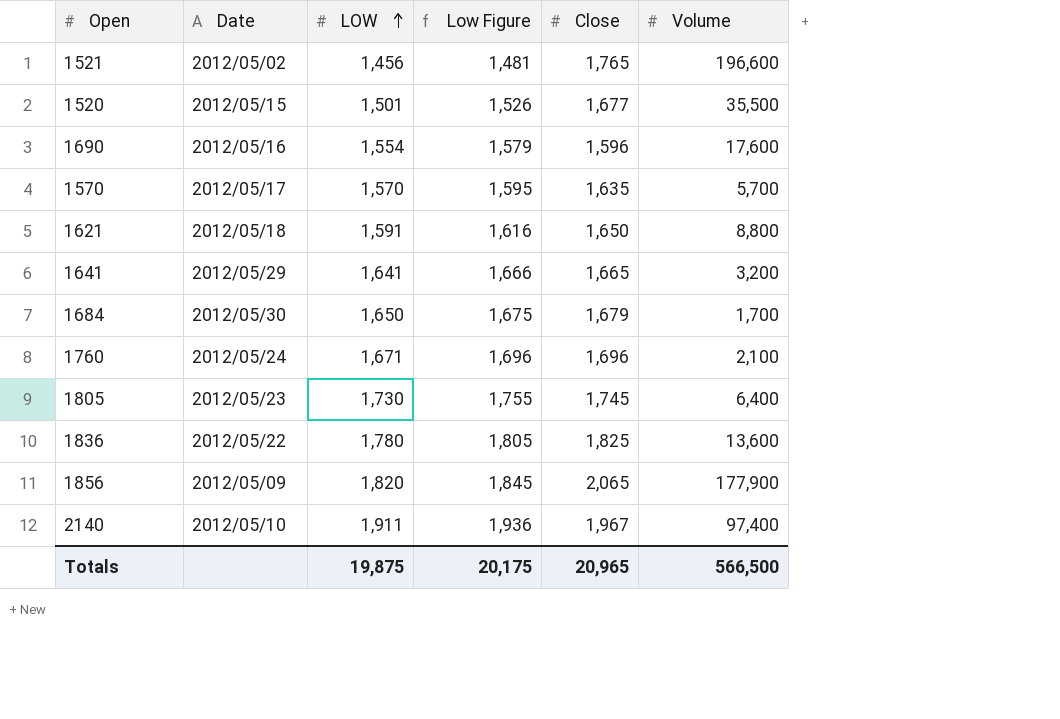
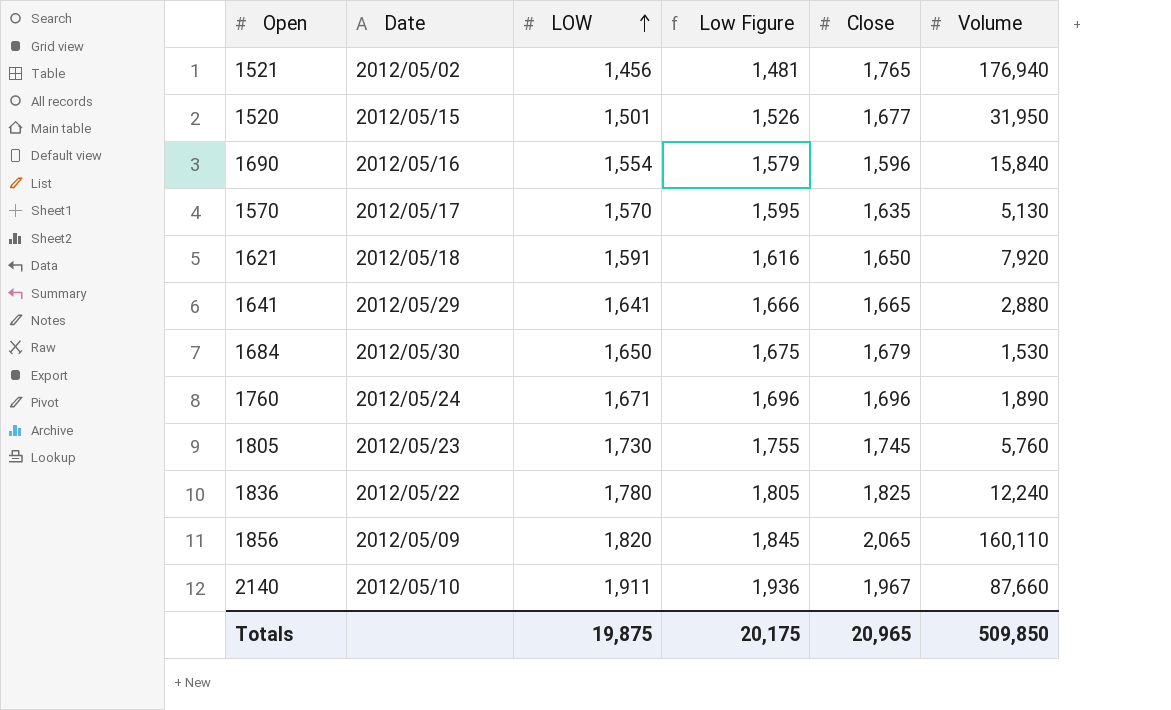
1521 | Volume: 196,600 -> 176,940
1520 | Volume: 35,500 -> 31,950
1690 | Volume: 17,600 -> 15,840
1570 | Volume: 5,700 -> 5,130
1621 | Volume: 8,800 -> 7,920
1641 | Volume: 3,200 -> 2,880
1684 | Volume: 1,700 -> 1,530
1760 | Volume: 2,100 -> 1,890
1805 | Volume: 6,400 -> 5,760
1836 | Volume: 13,600 -> 12,240
1856 | Volume: 177,900 -> 160,110
2140 | Volume: 97,400 -> 87,660
Totals | Volume: 566,500 -> 509,850

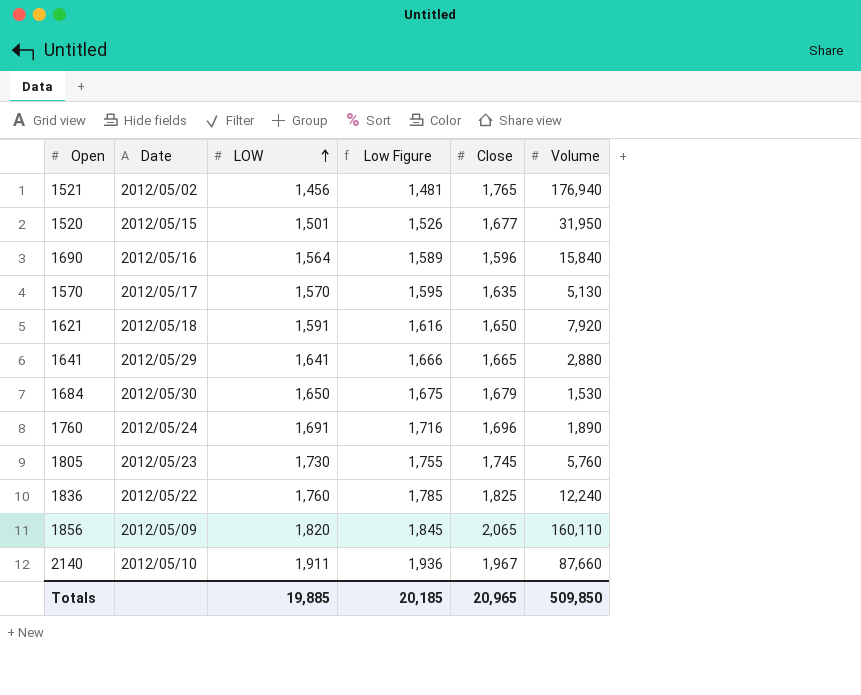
1690 | LOW: 1,554 -> 1,564
1690 | Low Figure: 1,579 -> 1,589
1760 | LOW: 1,671 -> 1,691
1760 | Low Figure: 1,696 -> 1,716
1836 | LOW: 1,780 -> 1,760
1836 | Low Figure: 1,805 -> 1,785
Totals | LOW: 19,875 -> 19,885
Totals | Low Figure: 20,175 -> 20,185

